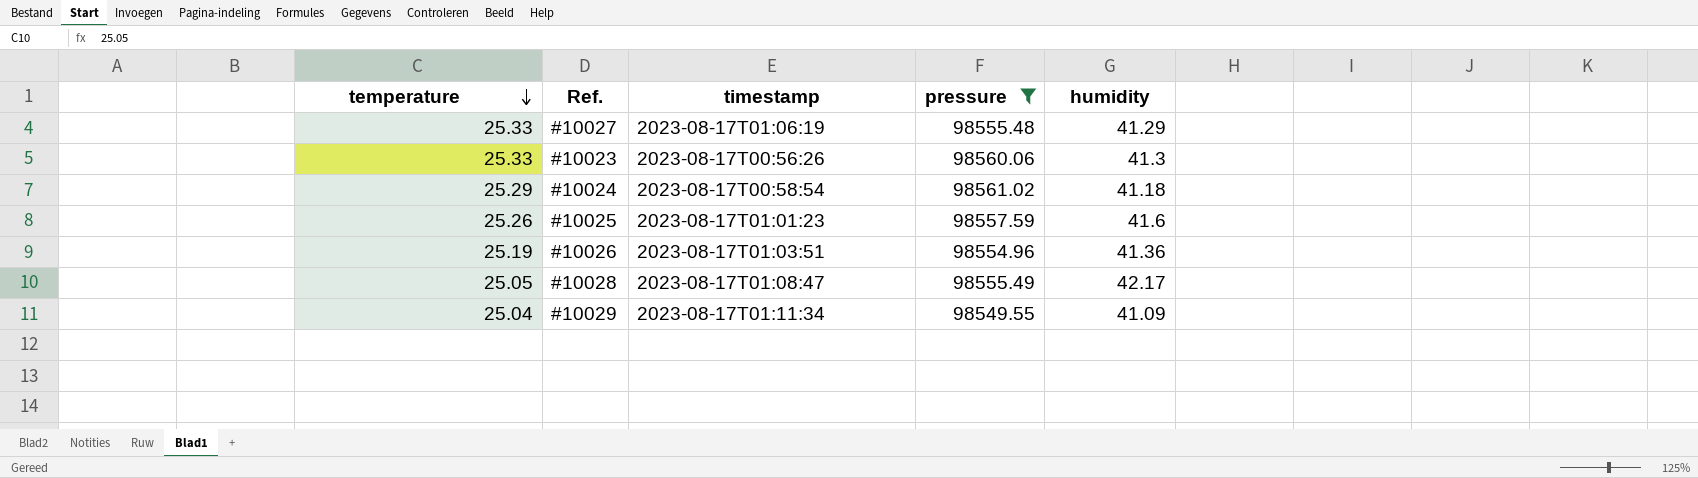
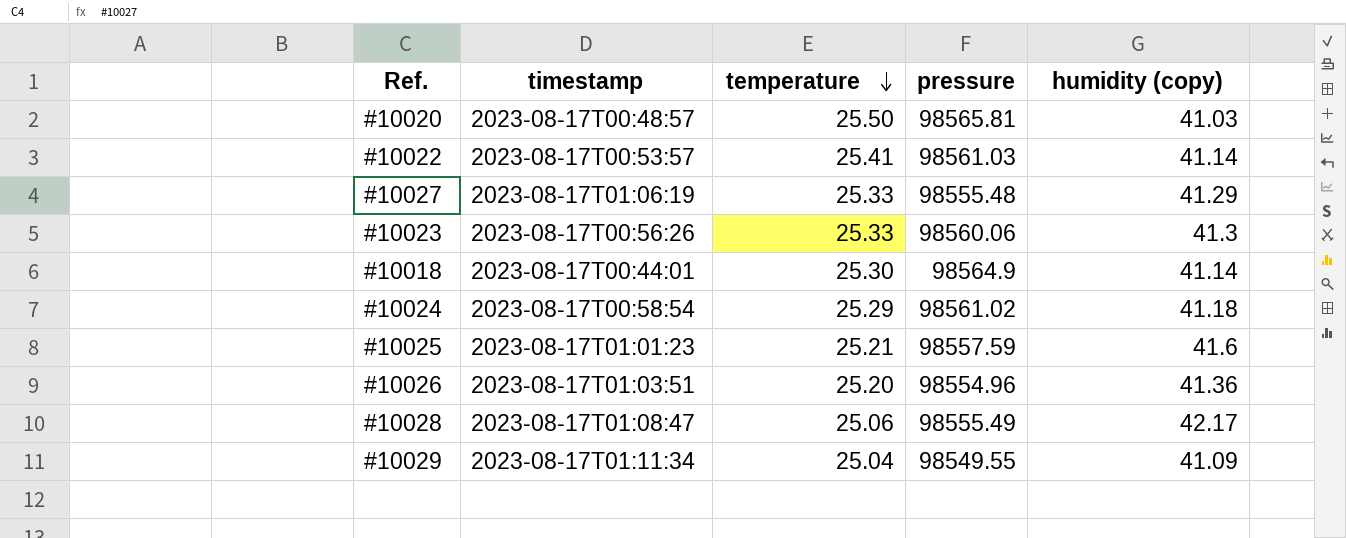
filter: pressure <= 98561.02 -> none
column temperature | position: 1 -> 3
column name: humidity -> humidity (copy)
#10025 | temperature: 25.26 -> 25.21
#10026 | temperature: 25.19 -> 25.20
#10028 | temperature: 25.05 -> 25.06

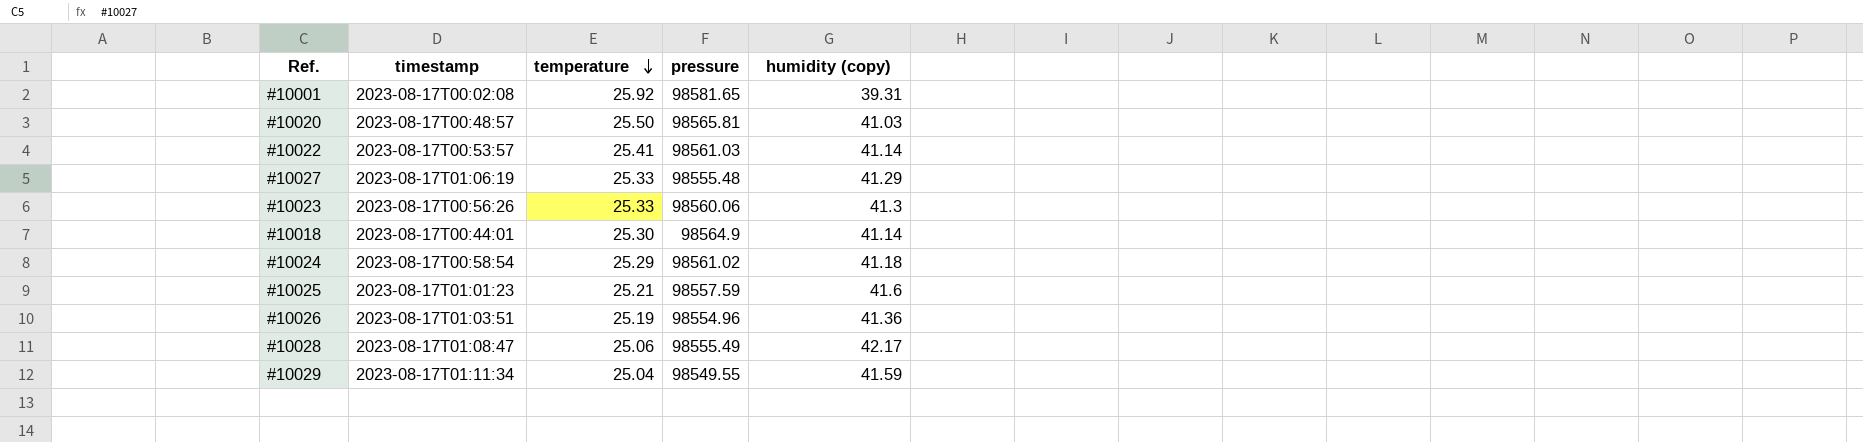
row #10001: none -> 2023-08-17T00:02:08 | 25.92 | 98581.65 | 39.31
#10026 | temperature: 25.20 -> 25.19
#10029 | humidity (copy): 41.09 -> 41.59

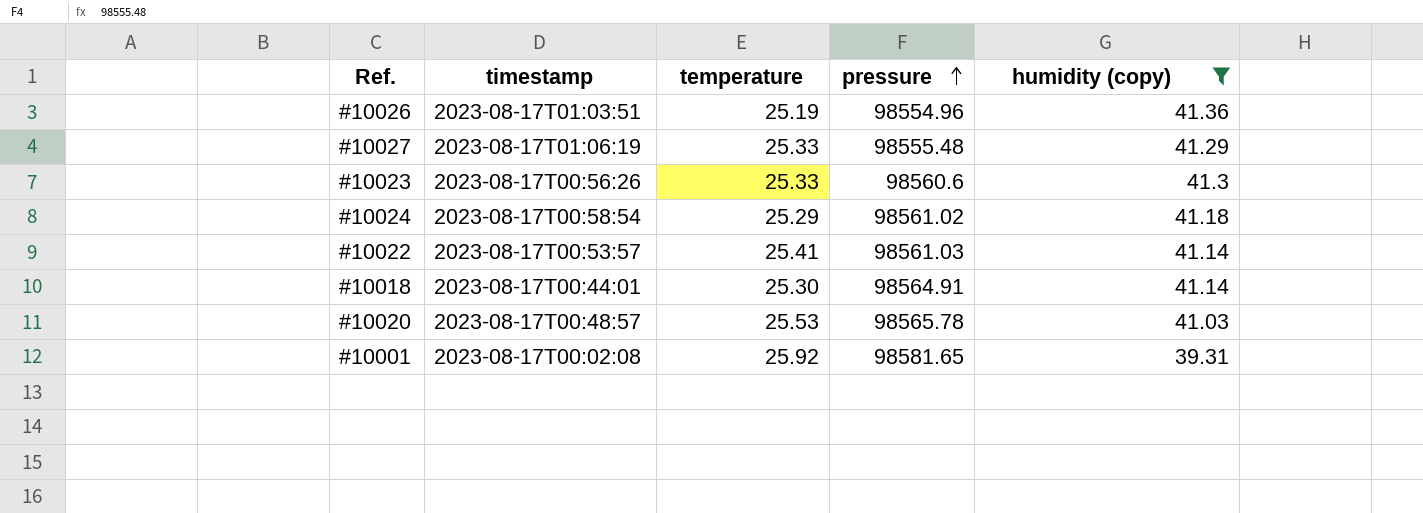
filter: none -> humidity (copy) <= 41.36
row order: temperature descending -> pressure ascending
#10023 | pressure: 98560.06 -> 98560.6
#10018 | pressure: 98564.9 -> 98564.91
#10020 | temperature: 25.50 -> 25.53
#10020 | pressure: 98565.81 -> 98565.78

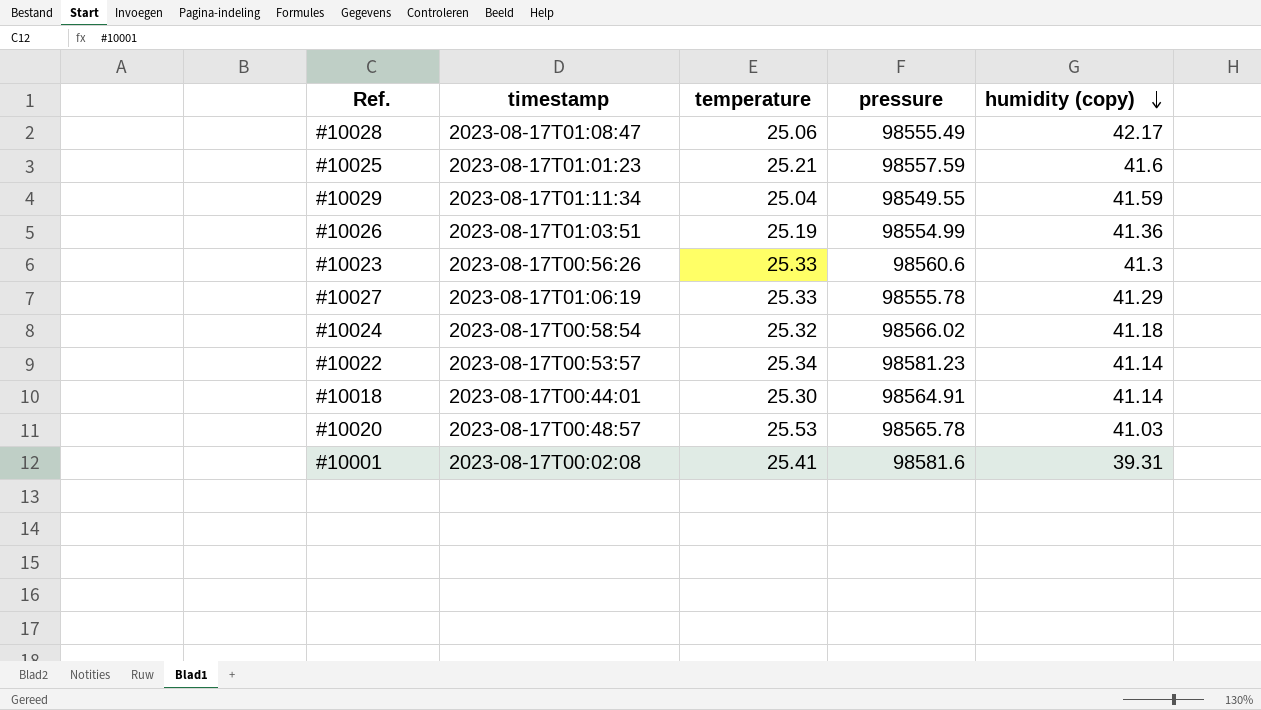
filter: humidity (copy) <= 41.36 -> none
row order: pressure ascending -> humidity (copy) descending
#10026 | pressure: 98554.96 -> 98554.99
#10027 | pressure: 98555.48 -> 98555.78
#10024 | temperature: 25.29 -> 25.32
#10024 | pressure: 98561.02 -> 98566.02
#10022 | temperature: 25.41 -> 25.34
#10022 | pressure: 98561.03 -> 98581.23
#10001 | temperature: 25.92 -> 25.41
#10001 | pressure: 98581.65 -> 98581.6

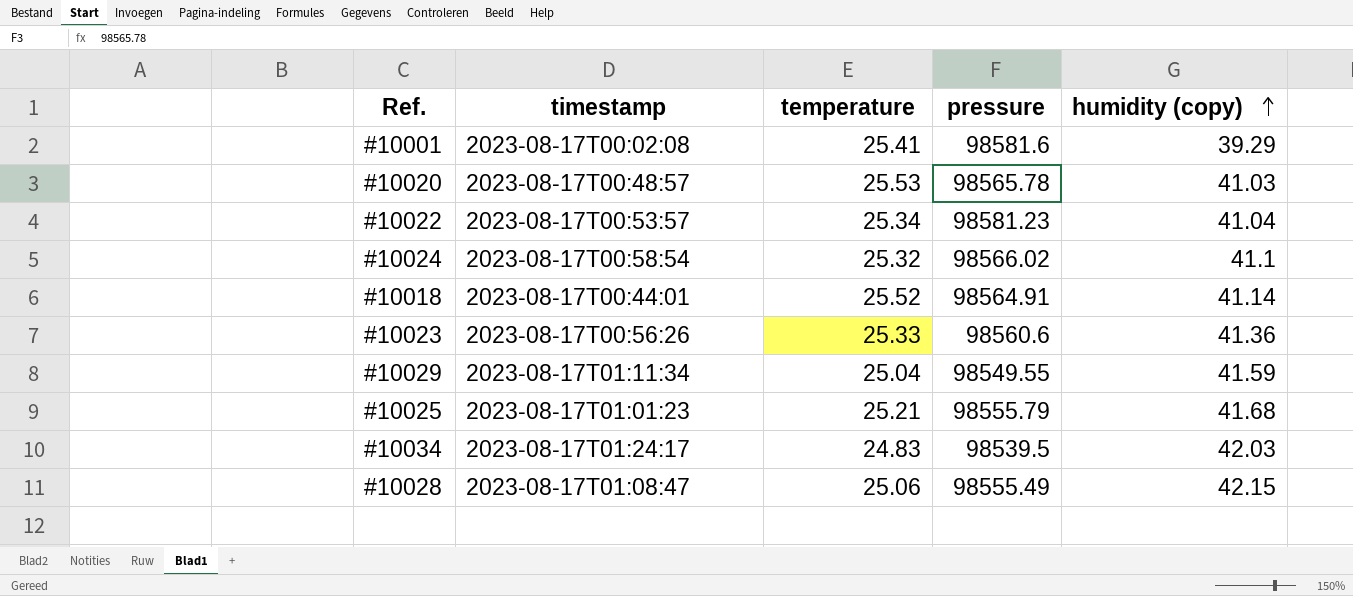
row order: humidity (copy) descending -> humidity (copy) ascending
row #10026: 2023-08-17T01:03:51 | 25.19 | 98554.99 | 41.36 -> none
row #10027: 2023-08-17T01:06:19 | 25.33 | 98555.78 | 41.29 -> none
#10001 | humidity (copy): 39.31 -> 39.29
#10022 | humidity (copy): 41.14 -> 41.04
#10024 | humidity (copy): 41.18 -> 41.1
#10018 | temperature: 25.30 -> 25.52
#10023 | humidity (copy): 41.3 -> 41.36
#10025 | pressure: 98557.59 -> 98555.79
#10025 | humidity (copy): 41.6 -> 41.68
row #10034: none -> 2023-08-17T01:24:17 | 24.83 | 98539.5 | 42.03
#10028 | humidity (copy): 42.17 -> 42.15

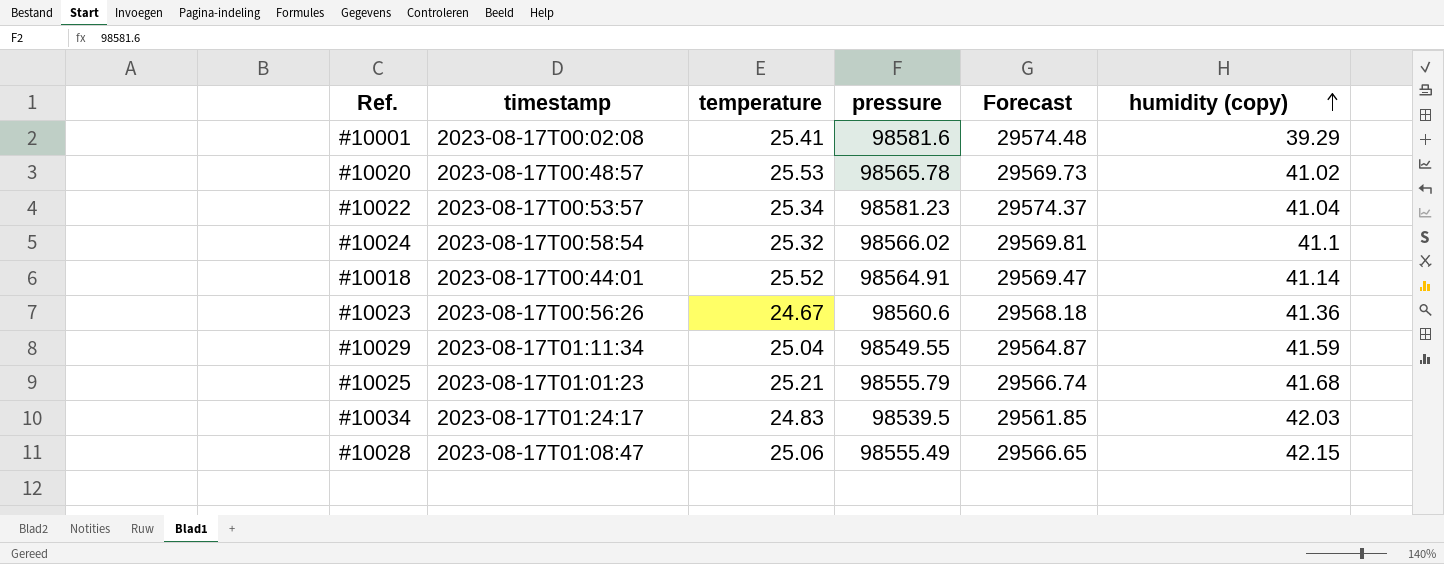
column Forecast | formula: none -> [pressure] * 0.3
#10020 | humidity (copy): 41.03 -> 41.02
#10023 | temperature: 25.33 -> 24.67

